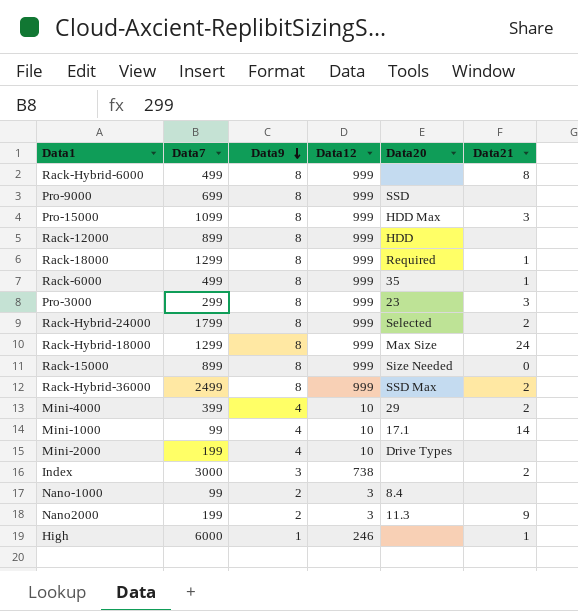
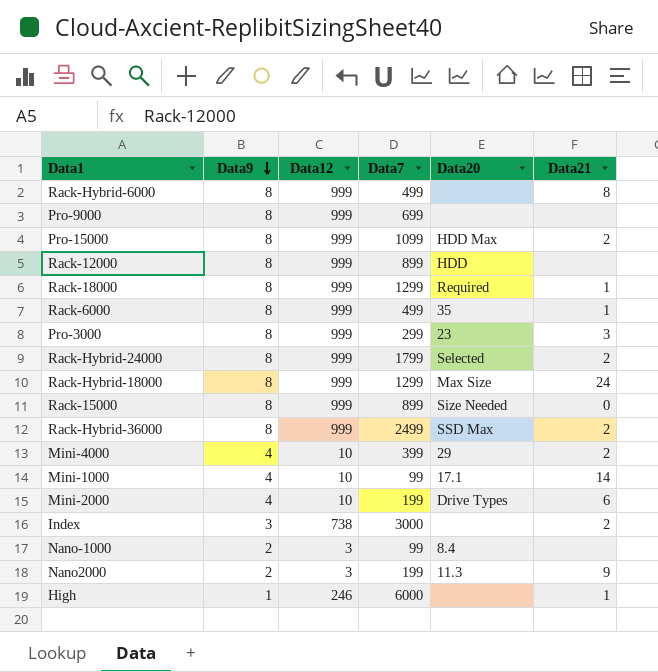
column Data7 | position: 2 -> 4
Pro-9000 | Data20: SSD -> none
Pro-15000 | Data21: 3 -> 2
Mini-2000 | Data21: none -> 6

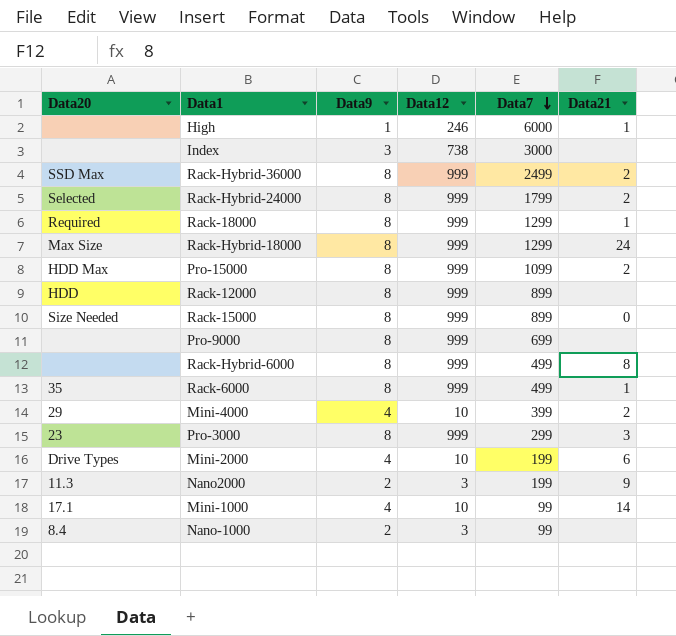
row order: Data9 descending -> Data7 descending
column Data20 | position: 5 -> 1
Index | Data21: 2 -> none

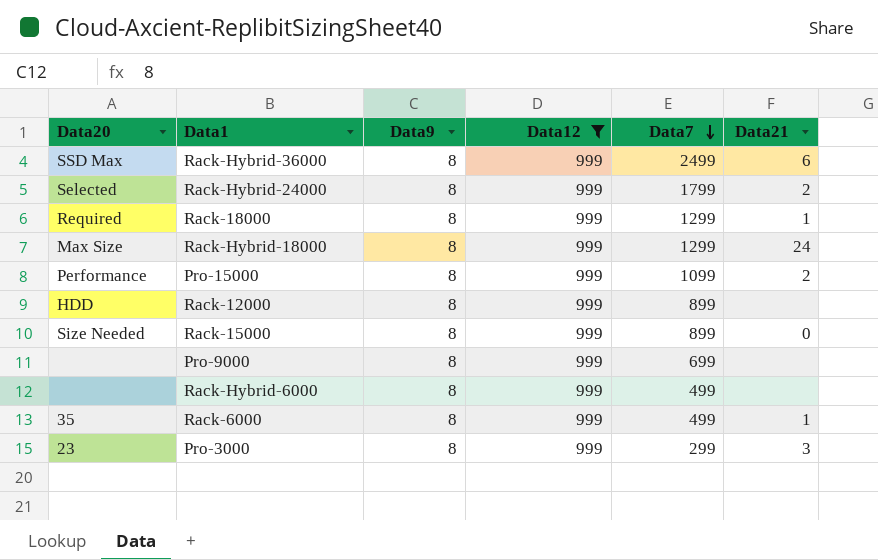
filter: none -> Data12 = 999
Rack-Hybrid-36000 | Data21: 2 -> 6
Pro-15000 | Data20: HDD Max -> Performance
Rack-Hybrid-6000 | Data21: 8 -> none

